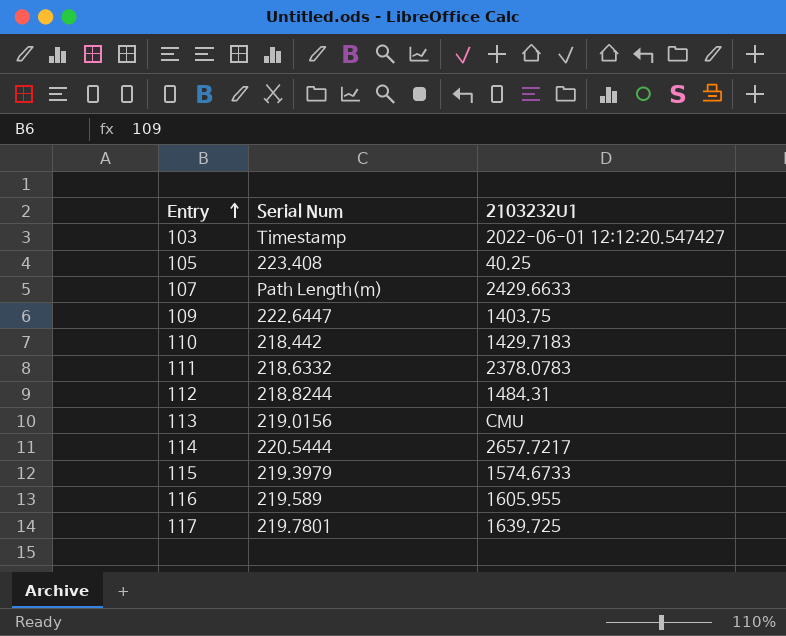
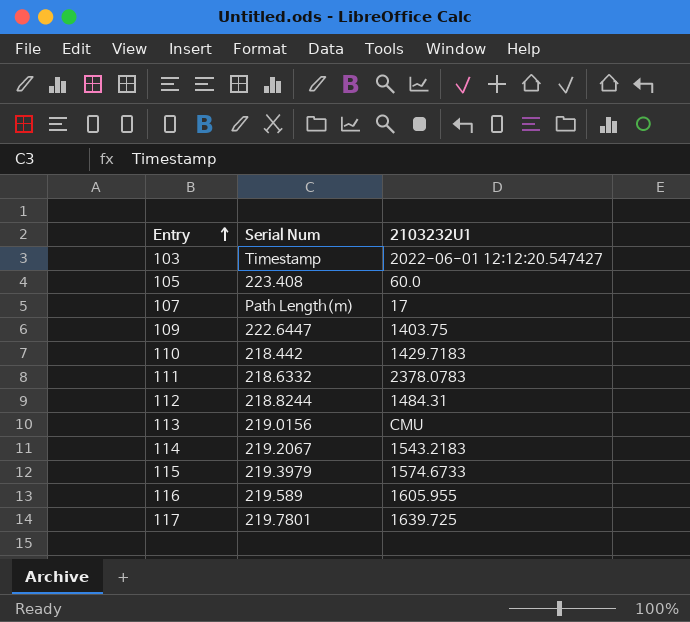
105 | 2103232U1: 40.25 -> 60.0
107 | 2103232U1: 2429.6633 -> 17
114 | Serial Num: 220.5444 -> 219.2067
114 | 2103232U1: 2657.7217 -> 1543.2183

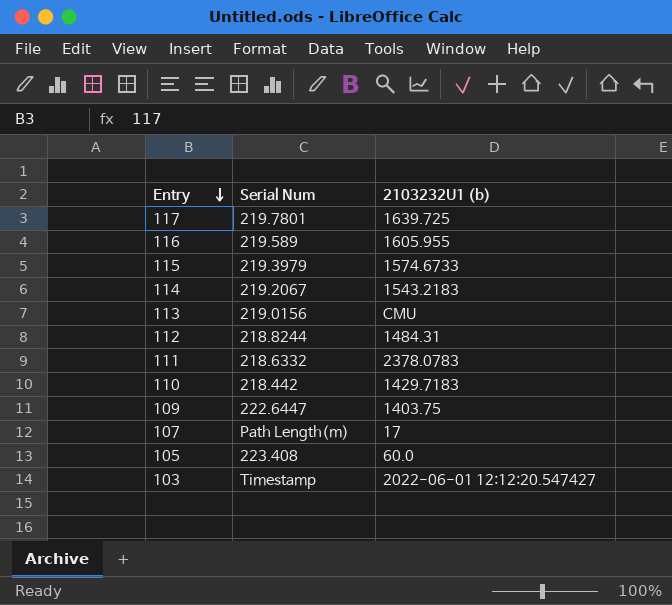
row order: Entry ascending -> Entry descending
column name: 2103232U1 -> 2103232U1 (b)

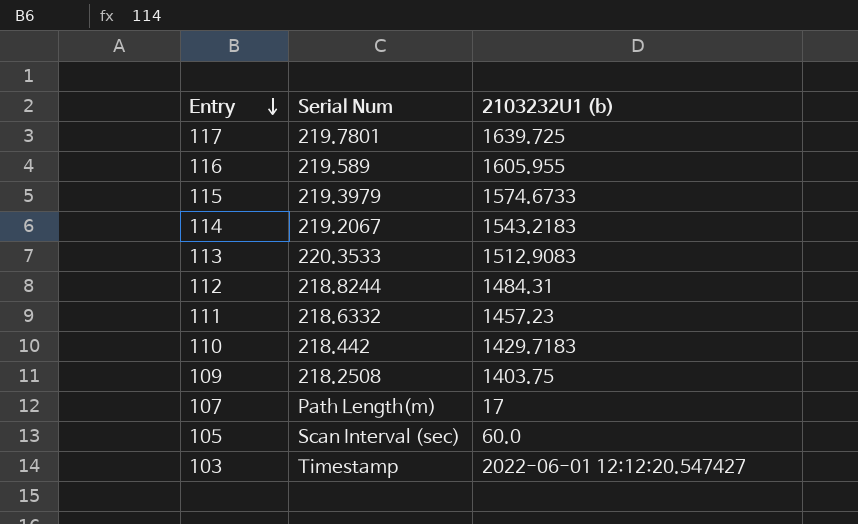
113 | Serial Num: 219.0156 -> 220.3533
113 | 2103232U1 (b): CMU -> 1512.9083
111 | 2103232U1 (b): 2378.0783 -> 1457.23
109 | Serial Num: 222.6447 -> 218.2508
105 | Serial Num: 223.408 -> Scan Interval (sec)

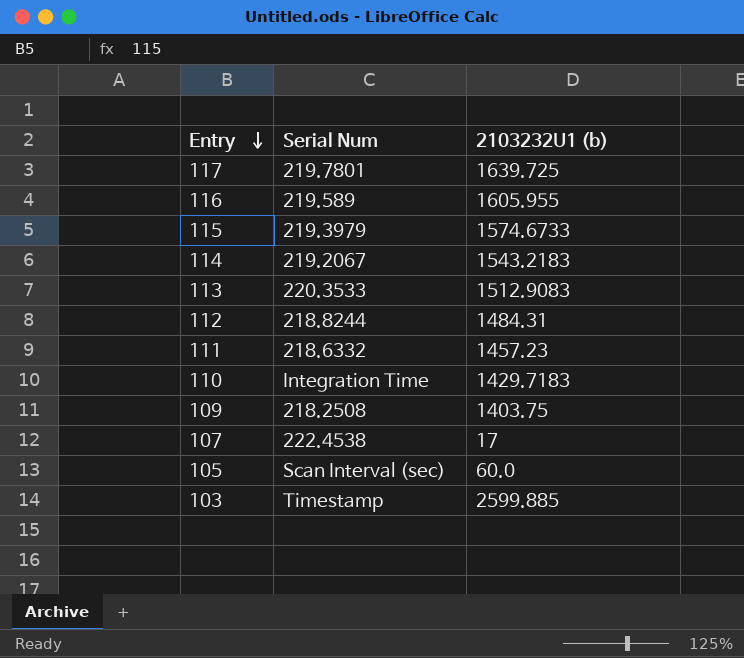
110 | Serial Num: 218.442 -> Integration Time
107 | Serial Num: Path Length(m) -> 222.4538
103 | 2103232U1 (b): 2022-06-01 12:12:20.547427 -> 2599.885

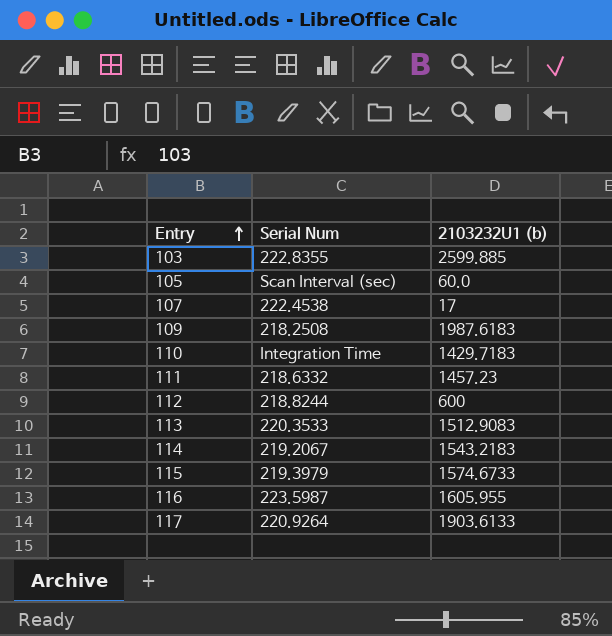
row order: Entry descending -> Entry ascending
103 | Serial Num: Timestamp -> 222.8355
109 | 2103232U1 (b): 1403.75 -> 1987.6183
112 | 2103232U1 (b): 1484.31 -> 600
116 | Serial Num: 219.589 -> 223.5987
117 | Serial Num: 219.7801 -> 220.9264
117 | 2103232U1 (b): 1639.725 -> 1903.6133

